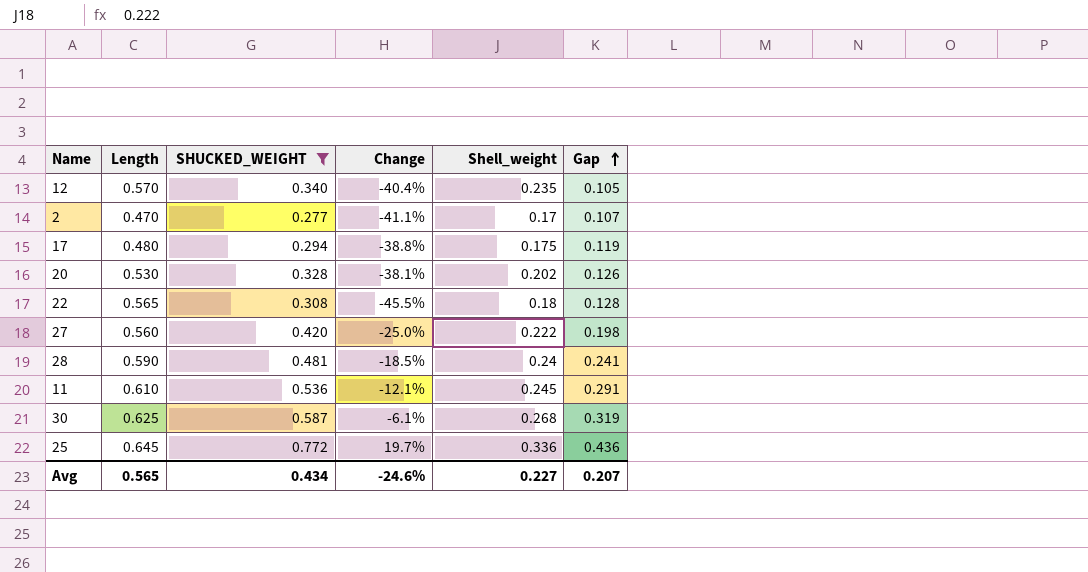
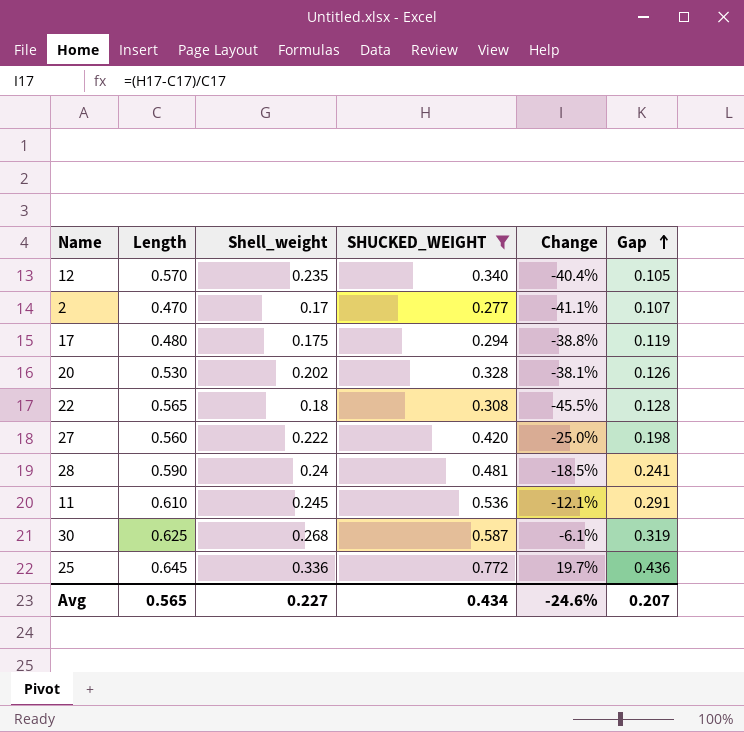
column Shell_weight | position: 5 -> 3

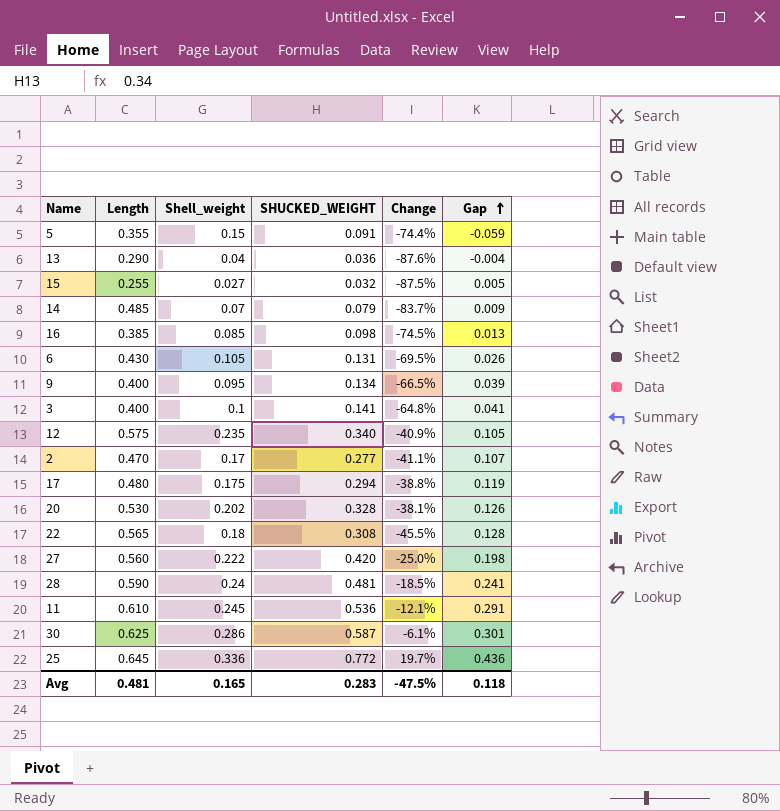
filter: SHUCKED_WEIGHT >= 0.277 -> none
12 | Length: 0.570 -> 0.575
12 | Change: -40.4% -> -40.9%
30 | Shell_weight: 0.268 -> 0.286
30 | Gap: 0.319 -> 0.301
Avg | Length: 0.565 -> 0.481
Avg | Shell_weight: 0.227 -> 0.165
Avg | SHUCKED_WEIGHT: 0.434 -> 0.283
Avg | Change: -24.6% -> -47.5%
Avg | Gap: 0.207 -> 0.118

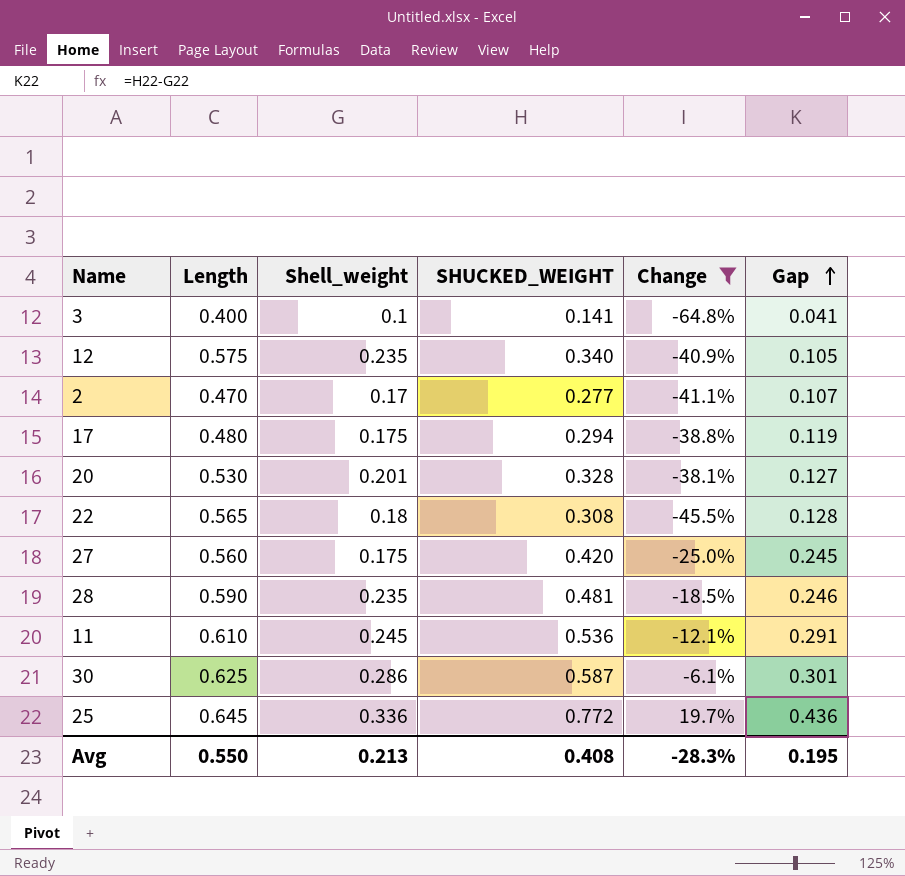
filter: none -> Change >= -64.8%
20 | Shell_weight: 0.202 -> 0.201
20 | Gap: 0.126 -> 0.127
27 | Shell_weight: 0.222 -> 0.175
27 | Gap: 0.198 -> 0.245
28 | Shell_weight: 0.24 -> 0.235
28 | Gap: 0.241 -> 0.246
Avg | Length: 0.481 -> 0.550
Avg | Shell_weight: 0.165 -> 0.213
Avg | SHUCKED_WEIGHT: 0.283 -> 0.408
Avg | Change: -47.5% -> -28.3%
Avg | Gap: 0.118 -> 0.195

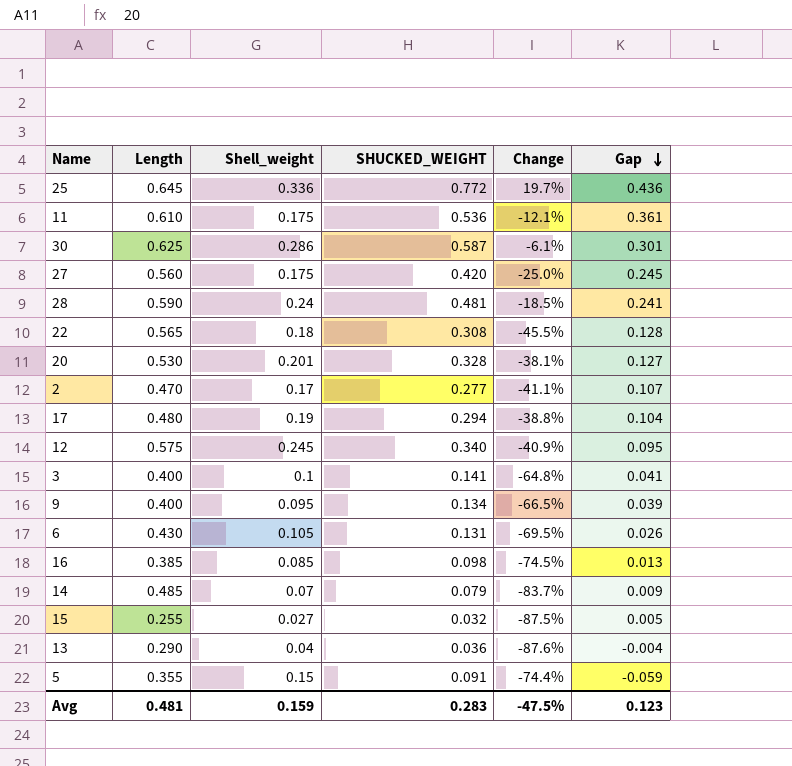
filter: Change >= -64.8% -> none
row order: Gap ascending -> Gap descending
11 | Shell_weight: 0.245 -> 0.175
11 | Gap: 0.291 -> 0.361
28 | Shell_weight: 0.235 -> 0.24
28 | Gap: 0.246 -> 0.241
17 | Shell_weight: 0.175 -> 0.19
17 | Gap: 0.119 -> 0.104
12 | Shell_weight: 0.235 -> 0.245
12 | Gap: 0.105 -> 0.095
Avg | Length: 0.550 -> 0.481
Avg | Shell_weight: 0.213 -> 0.159
Avg | SHUCKED_WEIGHT: 0.408 -> 0.283
Avg | Change: -28.3% -> -47.5%
Avg | Gap: 0.195 -> 0.123

